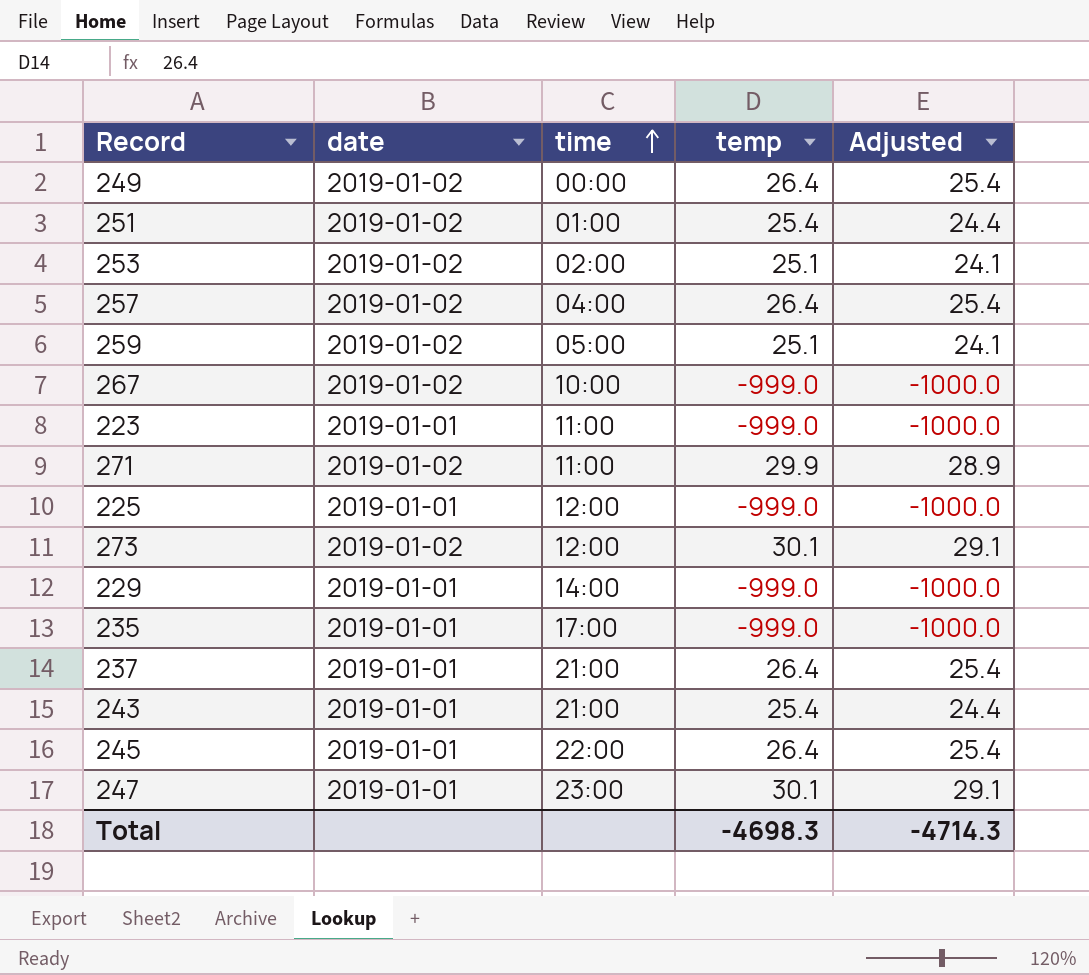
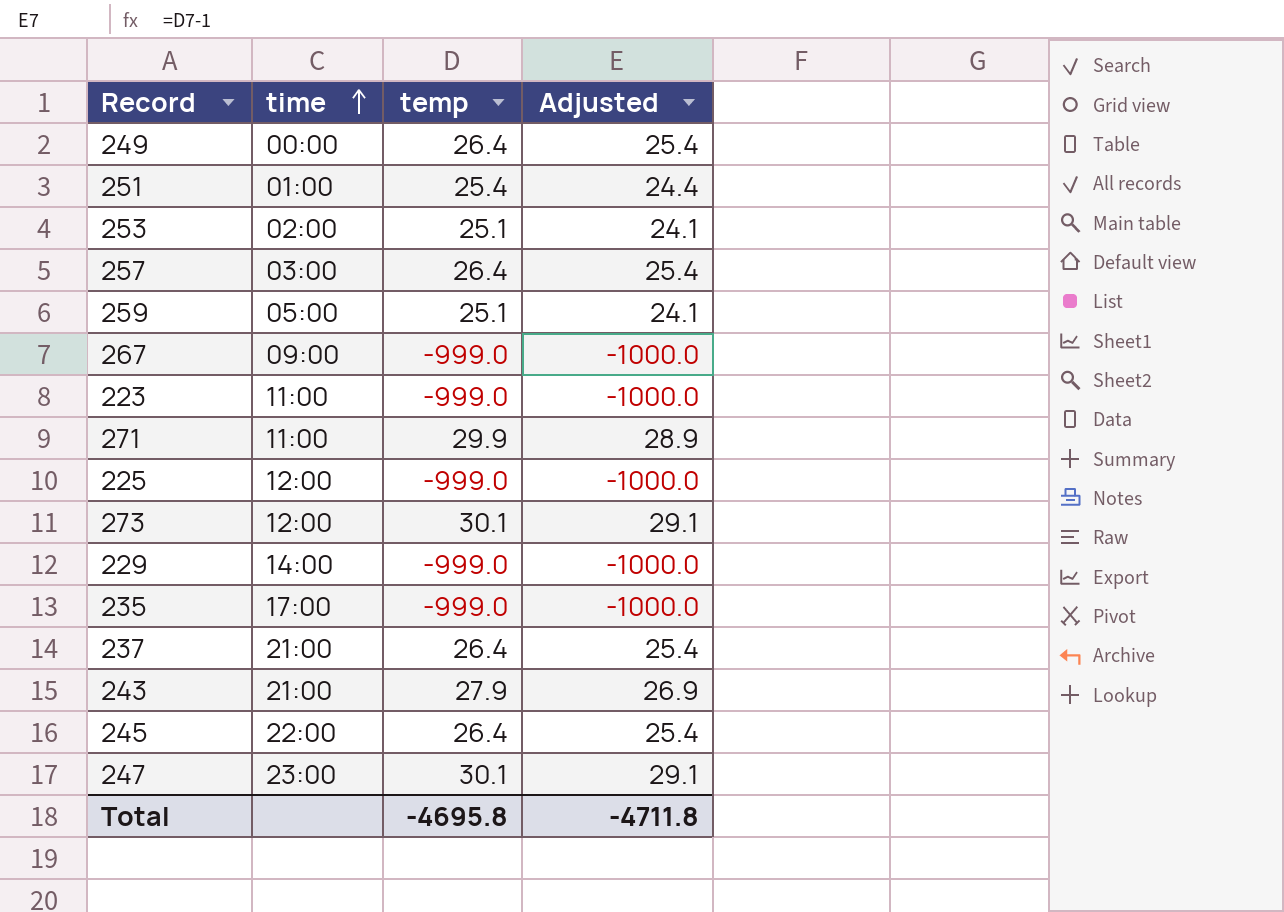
column date | position: 2 -> none
257 | time: 04:00 -> 03:00
267 | time: 10:00 -> 09:00
243 | temp: 25.4 -> 27.9
243 | Adjusted: 24.4 -> 26.9
Total | temp: -4698.3 -> -4695.8
Total | Adjusted: -4714.3 -> -4711.8

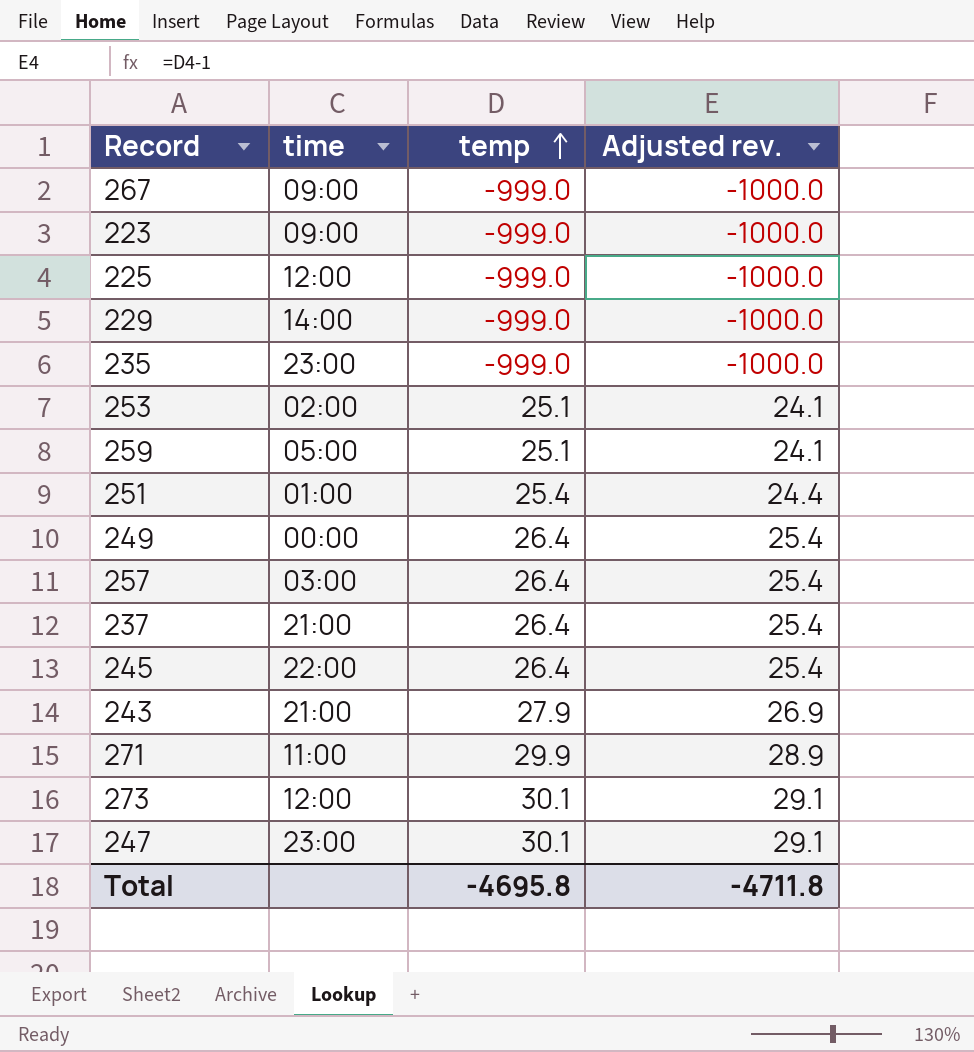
row order: time ascending -> temp ascending
column name: Adjusted -> Adjusted rev.
223 | time: 11:00 -> 09:00
235 | time: 17:00 -> 23:00

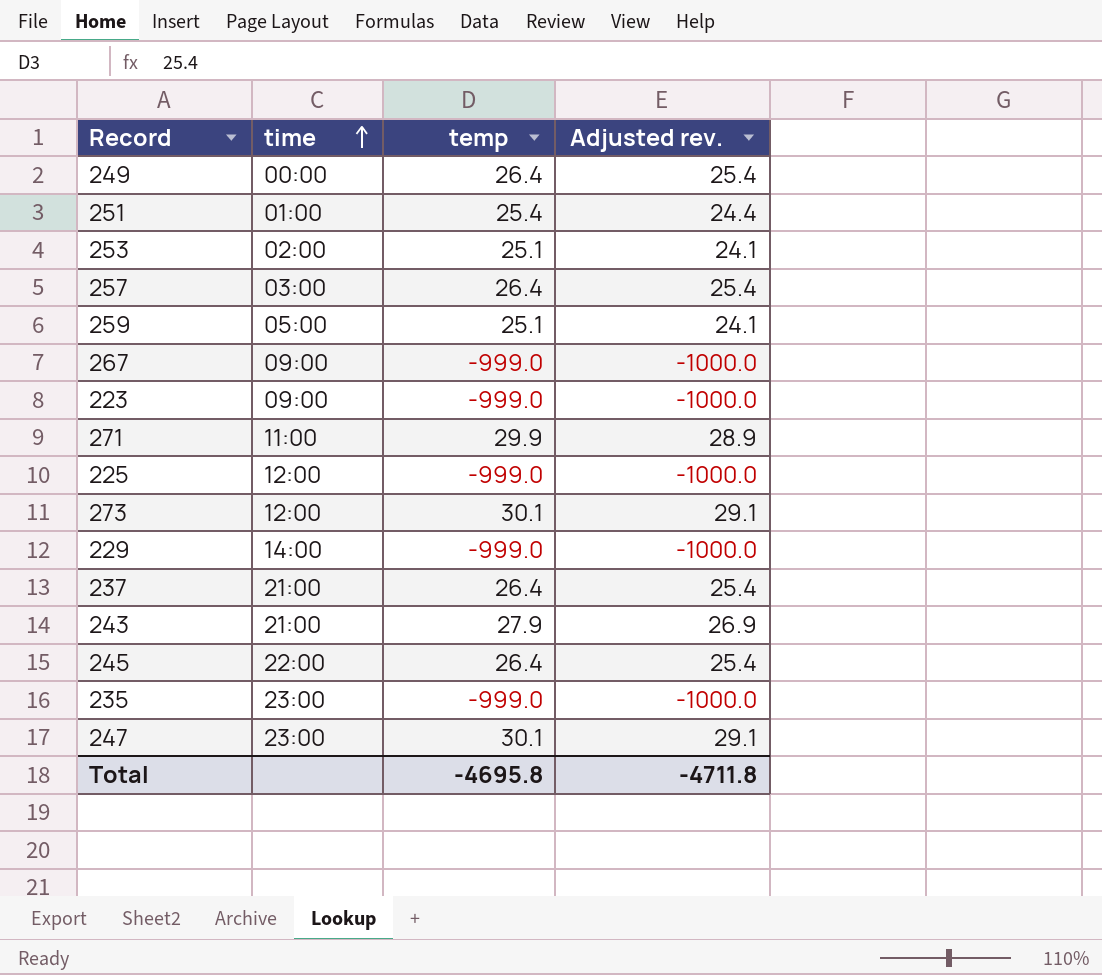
row order: temp ascending -> time ascending

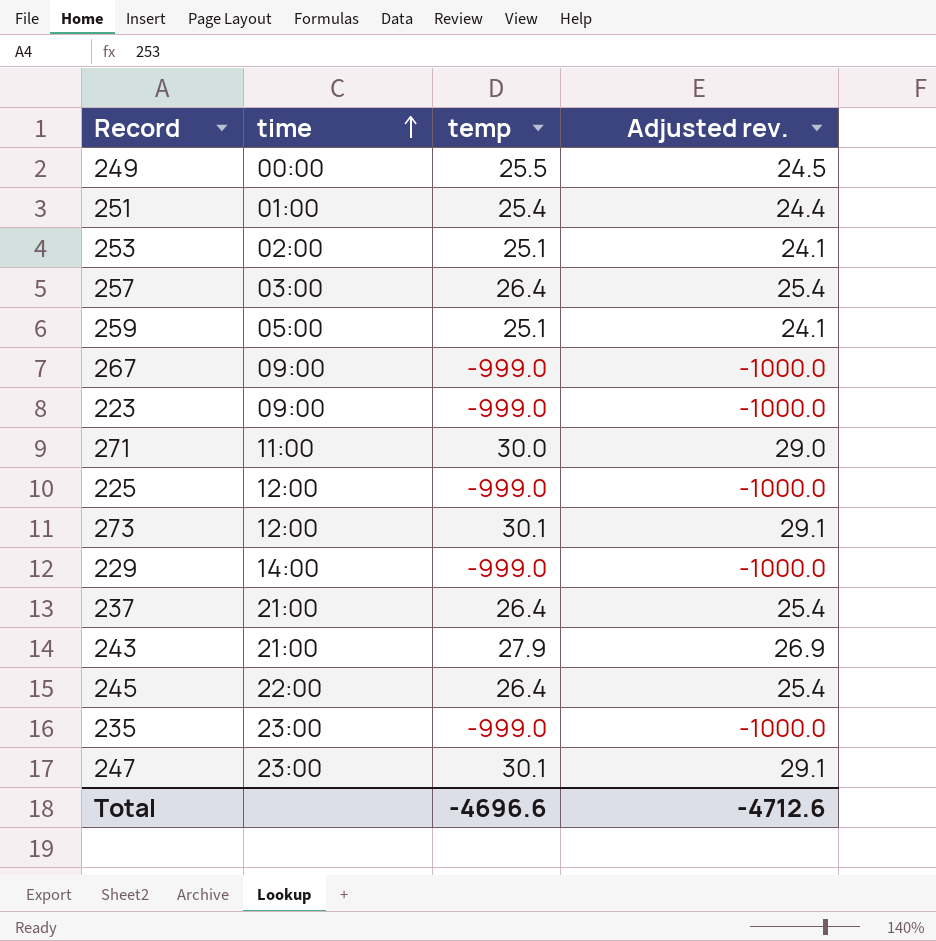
249 | temp: 26.4 -> 25.5
249 | Adjusted rev.: 25.4 -> 24.5
271 | temp: 29.9 -> 30.0
271 | Adjusted rev.: 28.9 -> 29.0
Total | temp: -4695.8 -> -4696.6
Total | Adjusted rev.: -4711.8 -> -4712.6

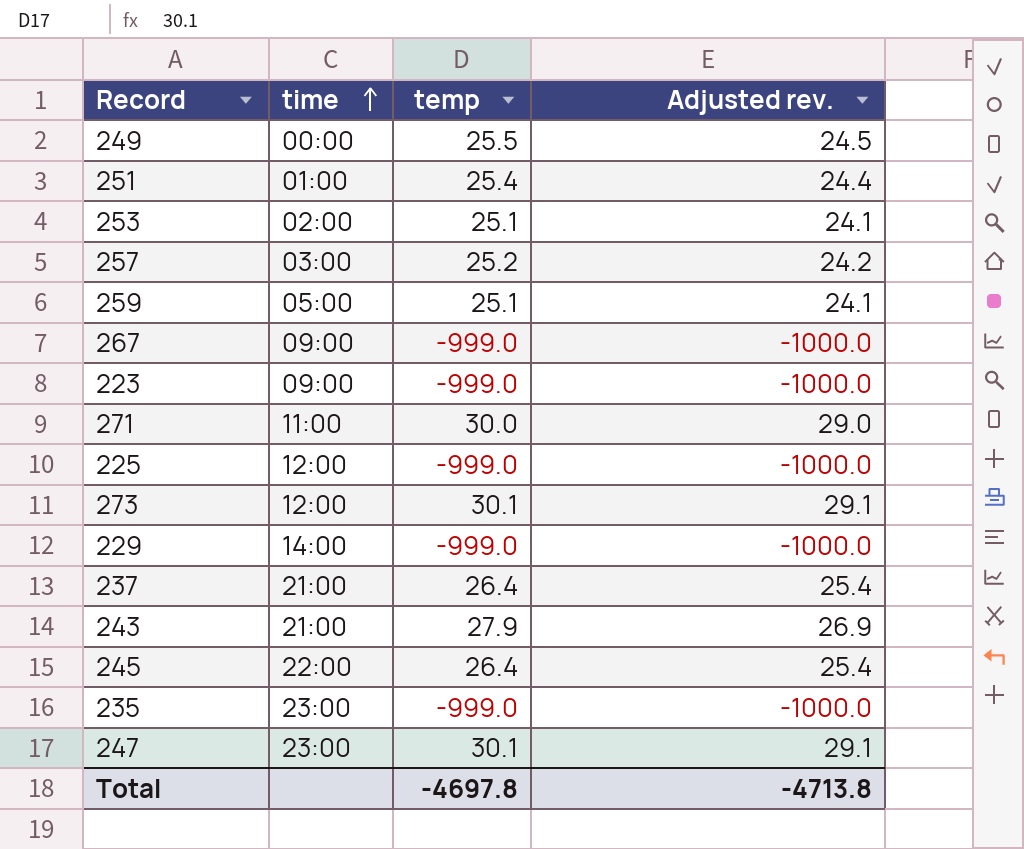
257 | temp: 26.4 -> 25.2
257 | Adjusted rev.: 25.4 -> 24.2
Total | temp: -4696.6 -> -4697.8
Total | Adjusted rev.: -4712.6 -> -4713.8

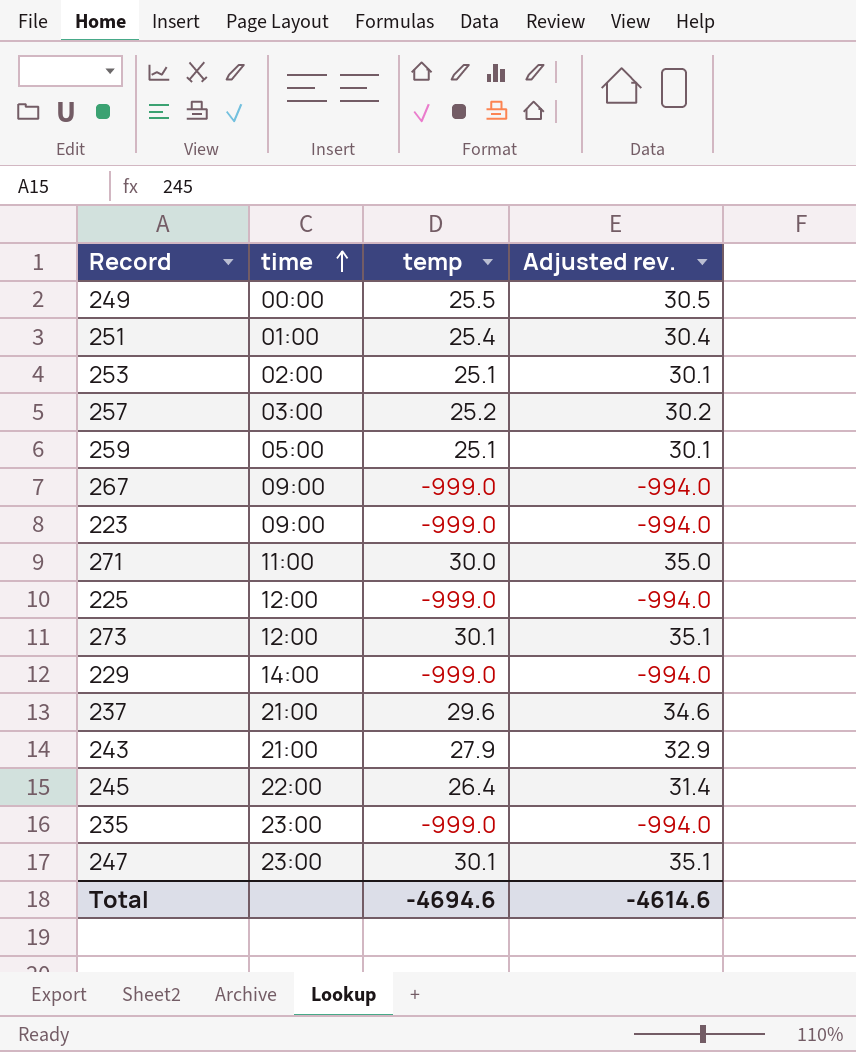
column Adjusted rev. | formula: [temp] - 1 -> [temp] + 5
237 | temp: 26.4 -> 29.6
Total | temp: -4697.8 -> -4694.6
Total | Adjusted rev.: -4713.8 -> -4614.6

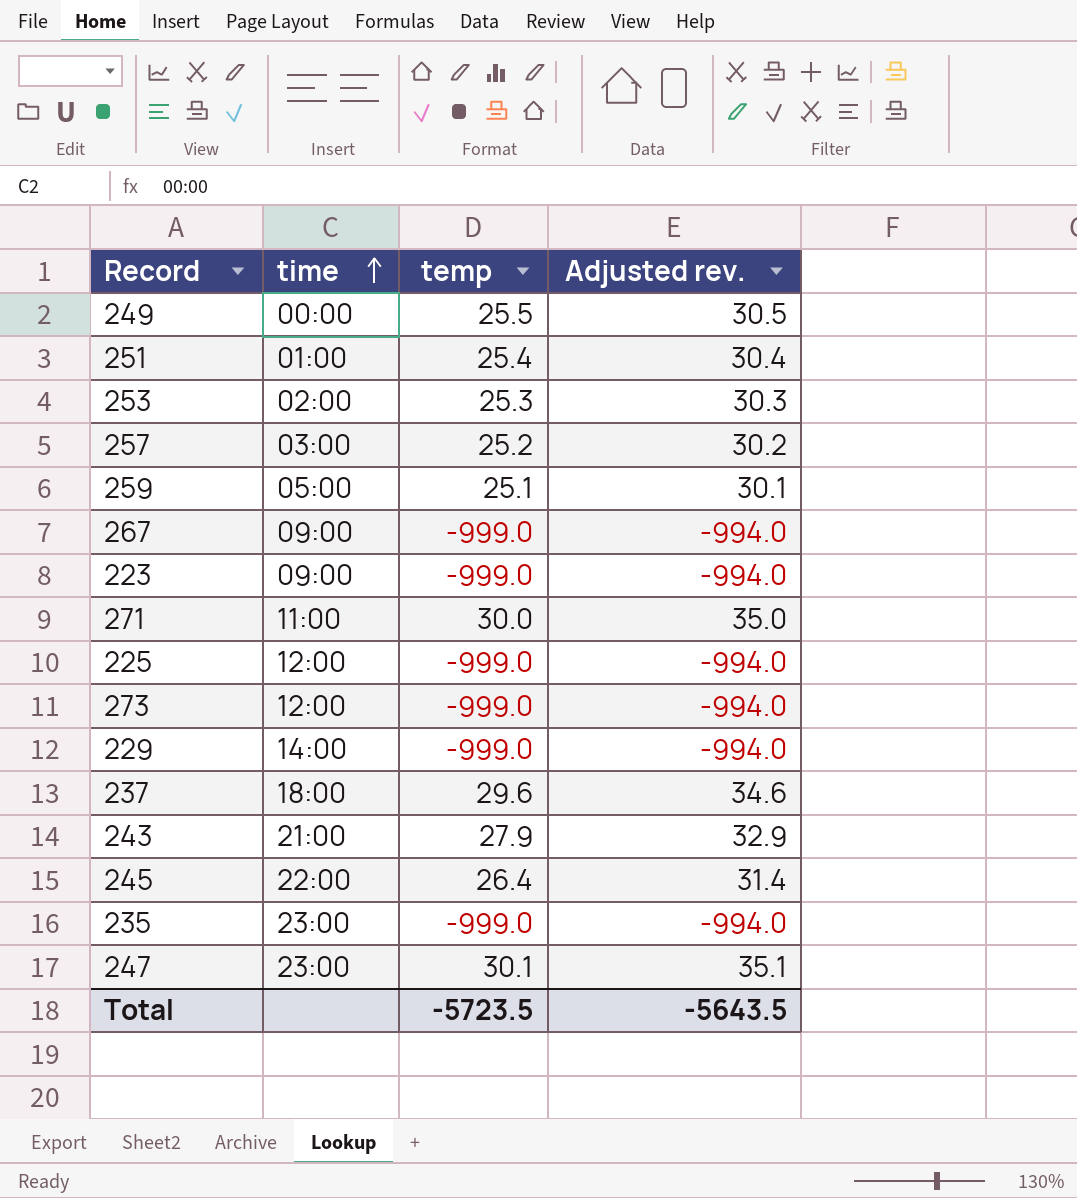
253 | temp: 25.1 -> 25.3
253 | Adjusted rev.: 30.1 -> 30.3
273 | temp: 30.1 -> -999.0
273 | Adjusted rev.: 35.1 -> -994.0
237 | time: 21:00 -> 18:00
Total | temp: -4694.6 -> -5723.5
Total | Adjusted rev.: -4614.6 -> -5643.5

